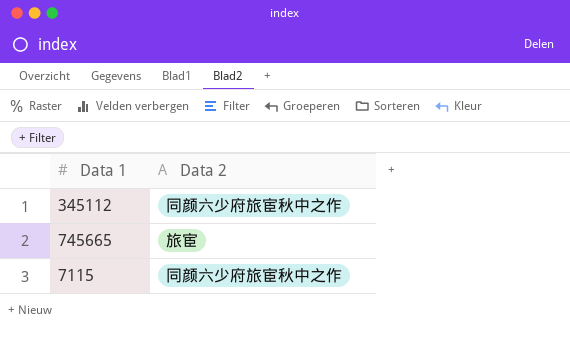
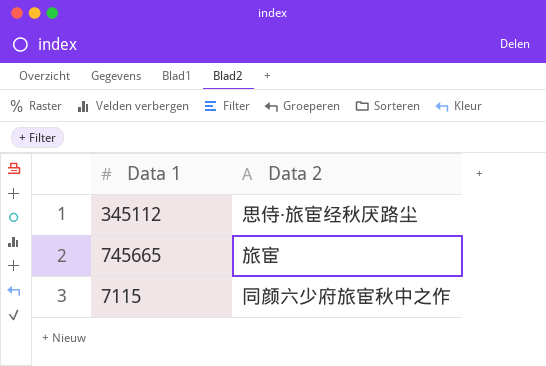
345112 | Data 2: 同颜六少府旅宦秋中之作 -> 思侍·旅宦经秋厌路尘

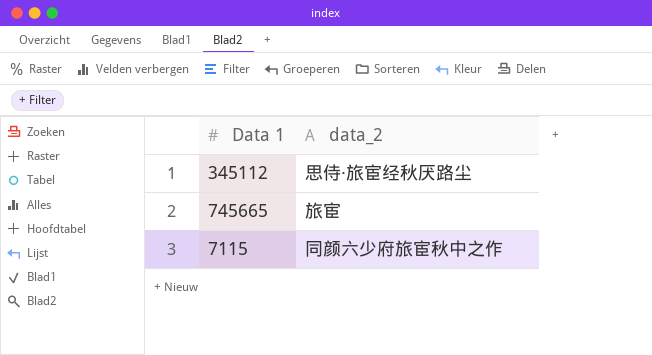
column name: Data 2 -> data_2

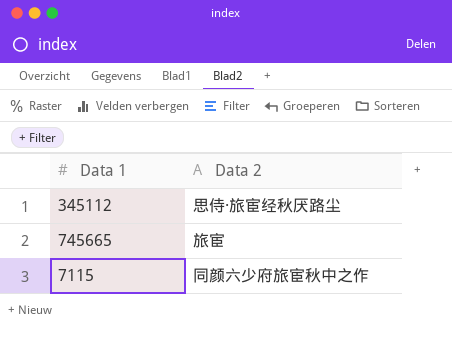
column name: data_2 -> Data 2

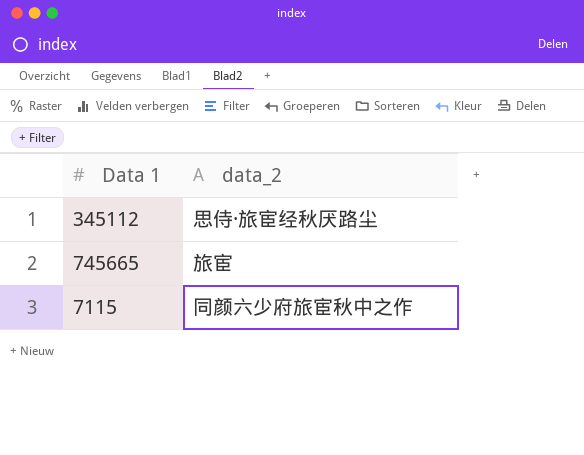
column name: Data 2 -> data_2

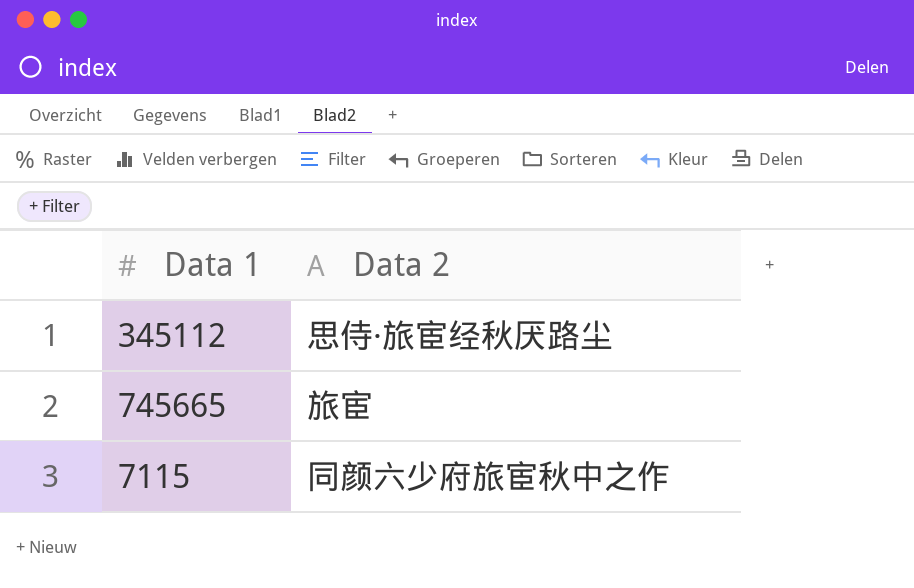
column name: data_2 -> Data 2

